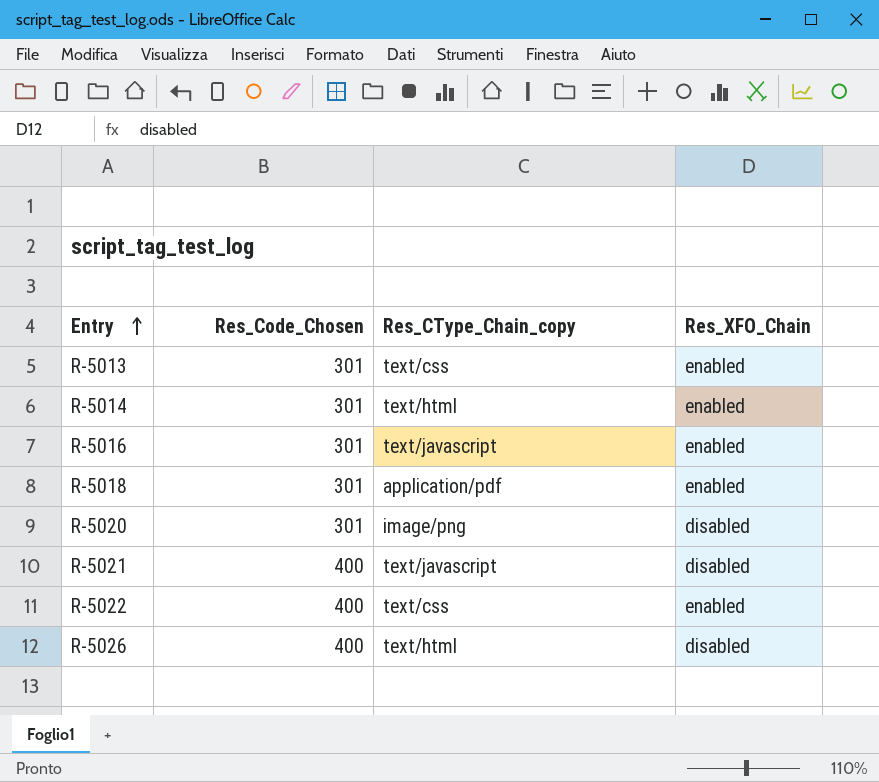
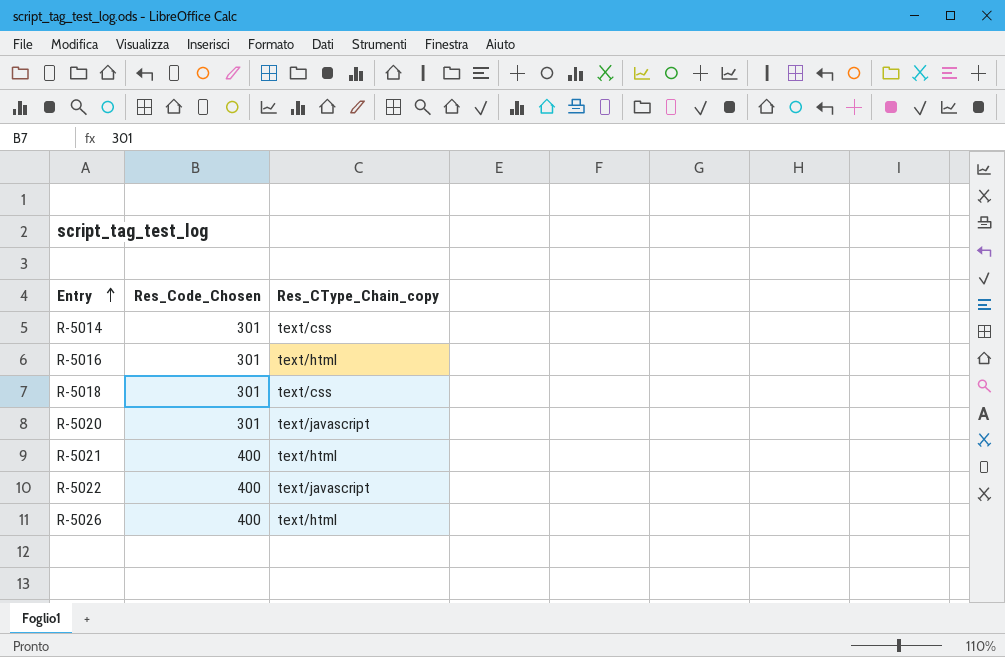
column Res_XFO_Chain | position: 4 -> none
row R-5013: 301 | text/css | enabled -> none
R-5014 | Res_CType_Chain_copy: text/html -> text/css
R-5016 | Res_CType_Chain_copy: text/javascript -> text/html
R-5018 | Res_CType_Chain_copy: application/pdf -> text/css
R-5020 | Res_CType_Chain_copy: image/png -> text/javascript
R-5021 | Res_CType_Chain_copy: text/javascript -> text/html
R-5022 | Res_CType_Chain_copy: text/css -> text/javascript

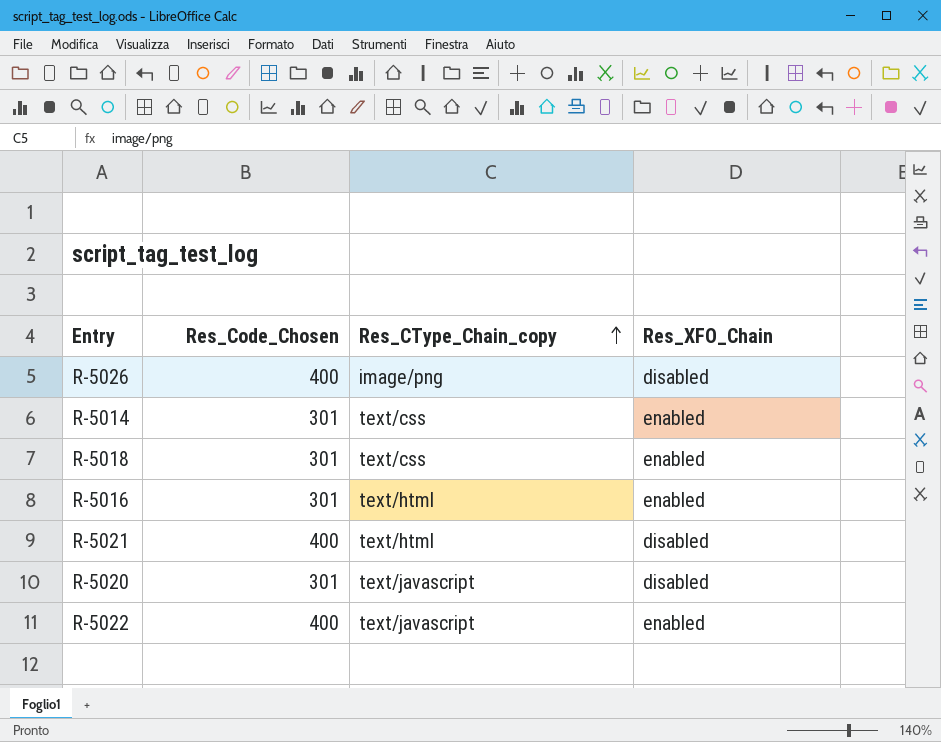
row order: Entry ascending -> Res_CType_Chain_copy ascending
column Res_XFO_Chain | position: none -> 4
R-5026 | Res_CType_Chain_copy: text/html -> image/png

